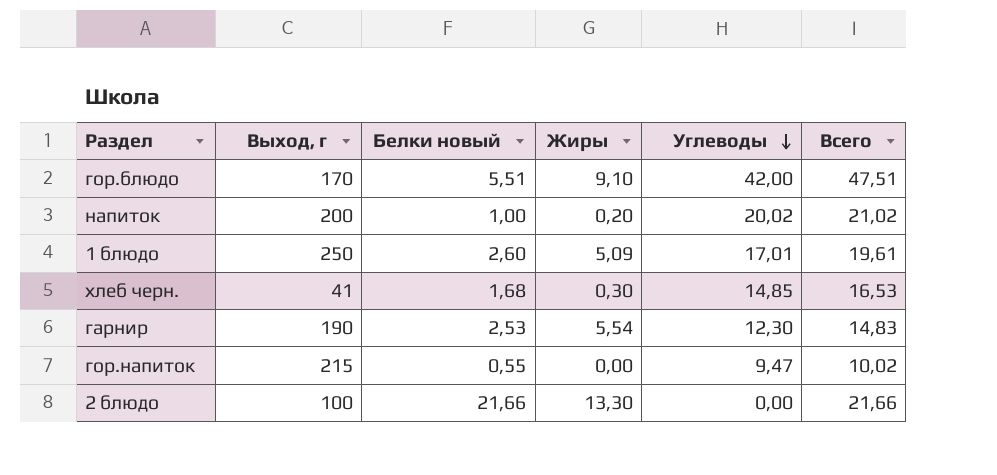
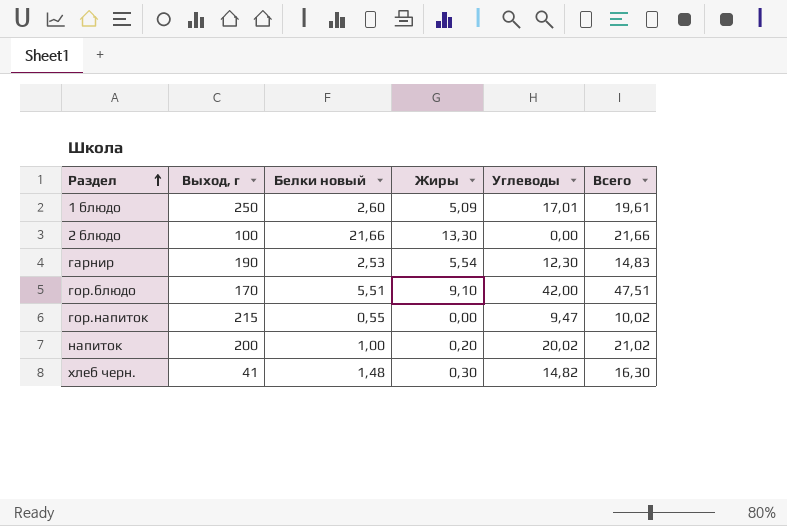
row order: Углеводы descending -> Раздел ascending
хлеб черн. | Белки новый: 1,68 -> 1,48
хлеб черн. | Углеводы: 14,85 -> 14,82
хлеб черн. | Всего: 16,53 -> 16,30

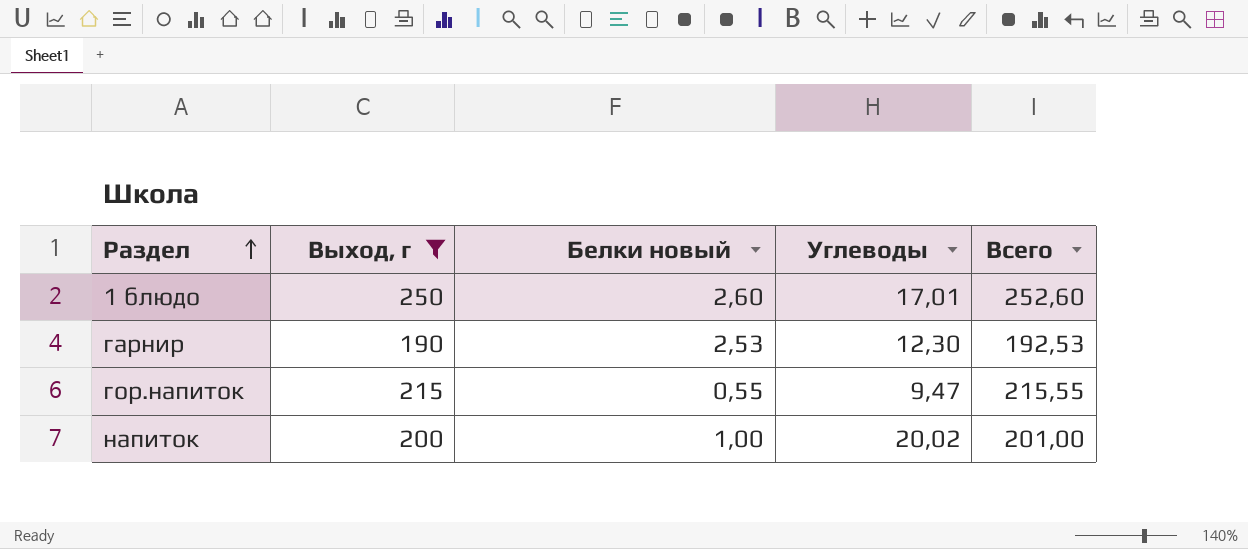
filter: none -> Выход, г >= 190
column Жиры | position: 4 -> none
column Всего | formula: [Белки новый] + [Углеводы] -> [Выход, г] + [Белки новый]

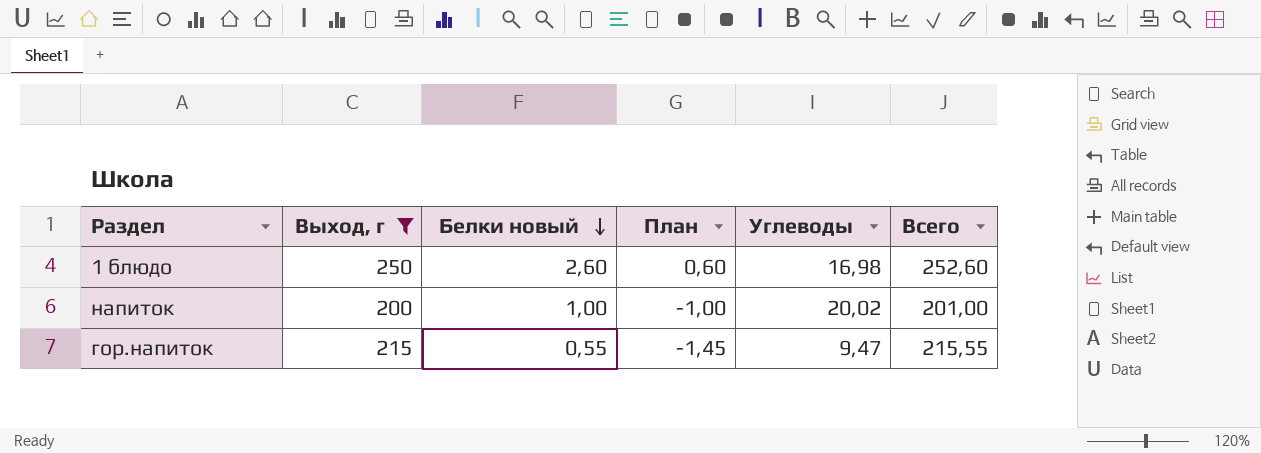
row order: Раздел ascending -> Белки новый descending
column План | formula: none -> [Белки новый] - 2
row гарнир: 190 | 2,53 | 12,30 | 192,53 -> none
1 блюдо | Углеводы: 17,01 -> 16,98

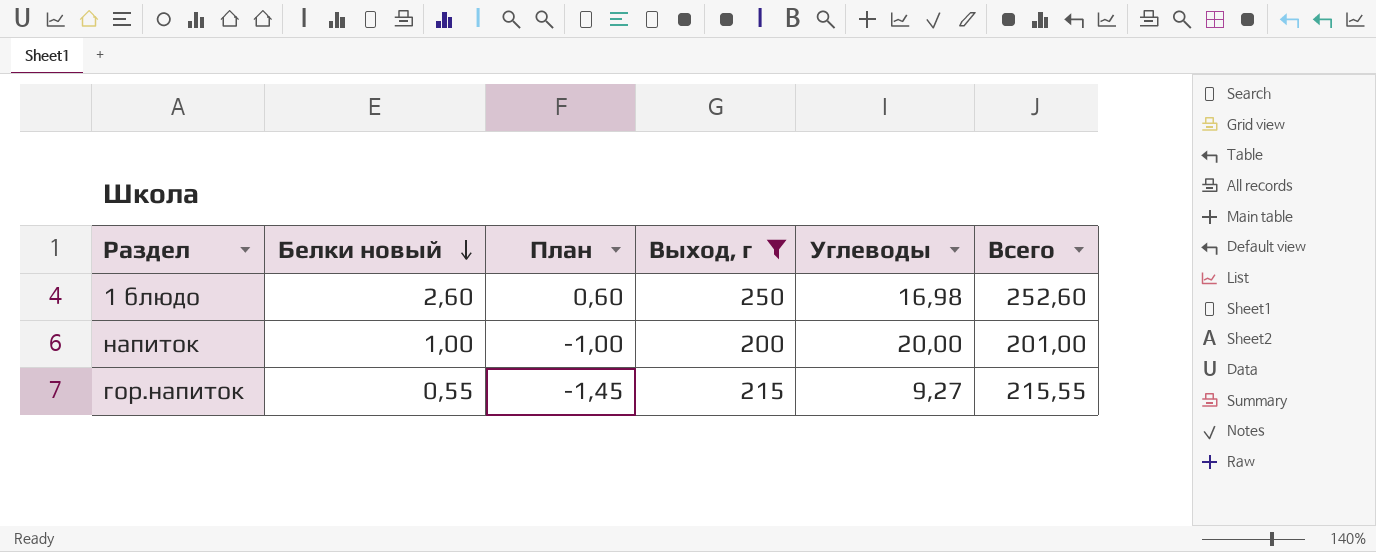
column Выход, г | position: 2 -> 4
напиток | Углеводы: 20,02 -> 20,00
гор.напиток | Углеводы: 9,47 -> 9,27

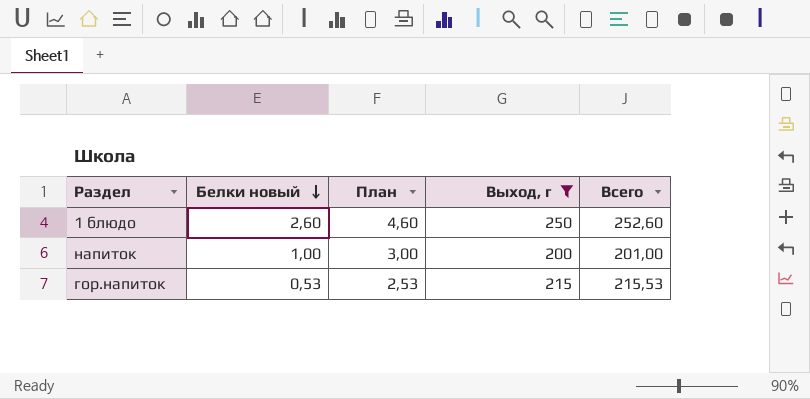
column Углеводы | position: 5 -> none
column План | formula: [Белки новый] - 2 -> [Белки новый] + 2
гор.напиток | Белки новый: 0,55 -> 0,53
гор.напиток | Всего: 215,55 -> 215,53

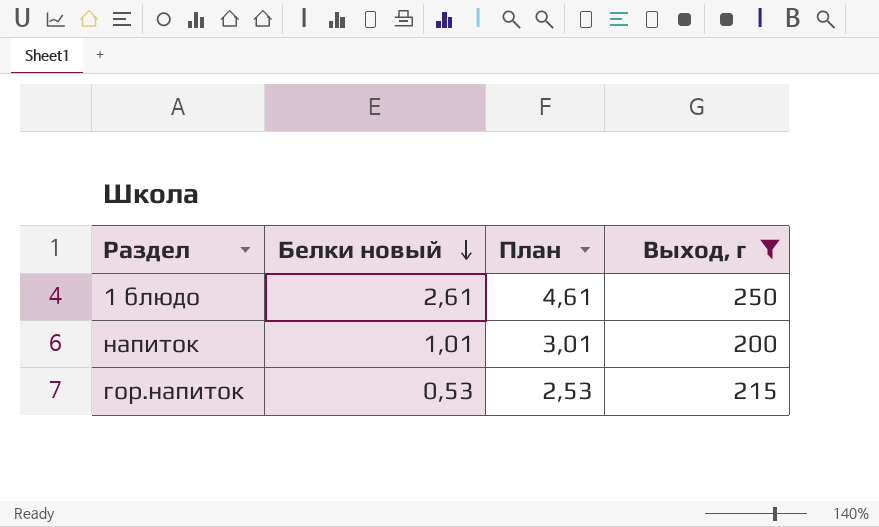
column Всего | formula: [Белки новый] + [Выход, г] -> none
1 блюдо | Белки новый: 2,60 -> 2,61
1 блюдо | План: 4,60 -> 4,61
напиток | Белки новый: 1,00 -> 1,01
напиток | План: 3,00 -> 3,01

